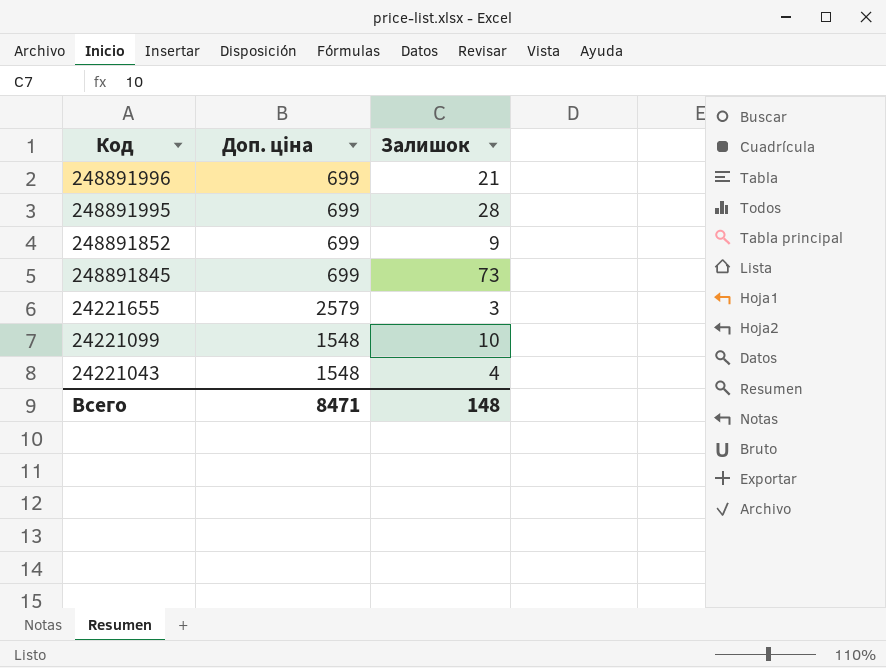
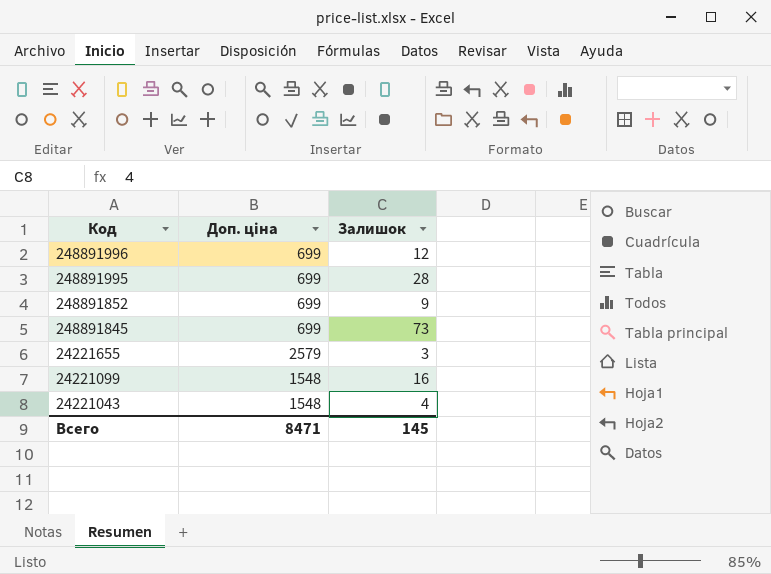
248891996 | Залишок: 21 -> 12
24221099 | Залишок: 10 -> 16
Всего | Залишок: 148 -> 145

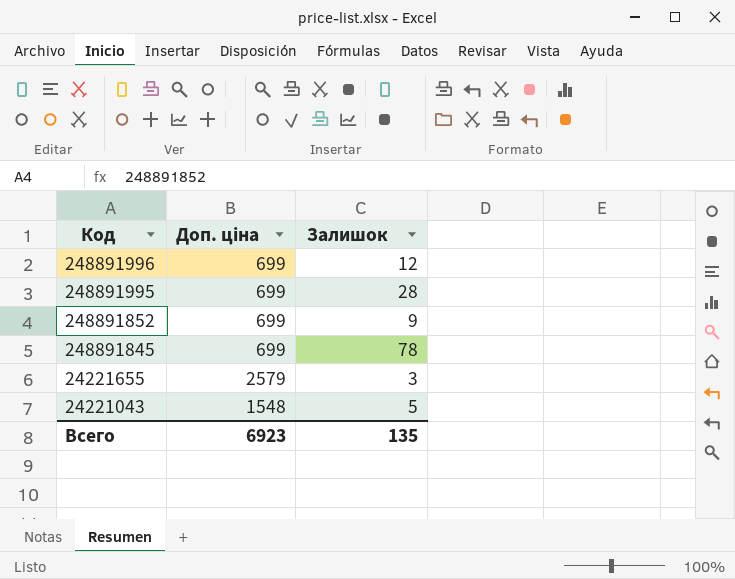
row 24221099: 1548 | 16 -> none
248891845 | Залишок: 73 -> 78
24221043 | Залишок: 4 -> 5
Всего | Доп. ціна: 8471 -> 6923
Всего | Залишок: 145 -> 135

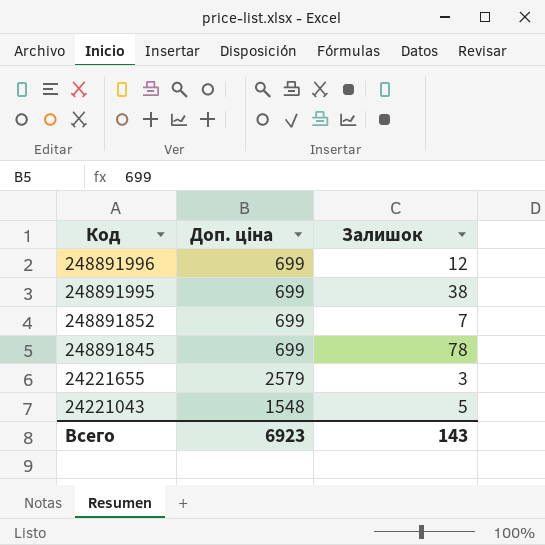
248891995 | Залишок: 28 -> 38
248891852 | Залишок: 9 -> 7
Всего | Залишок: 135 -> 143

